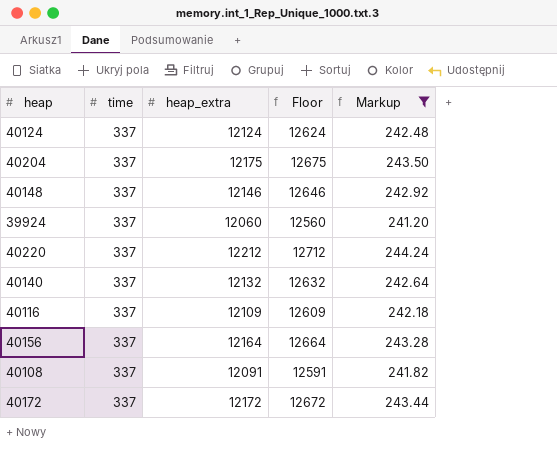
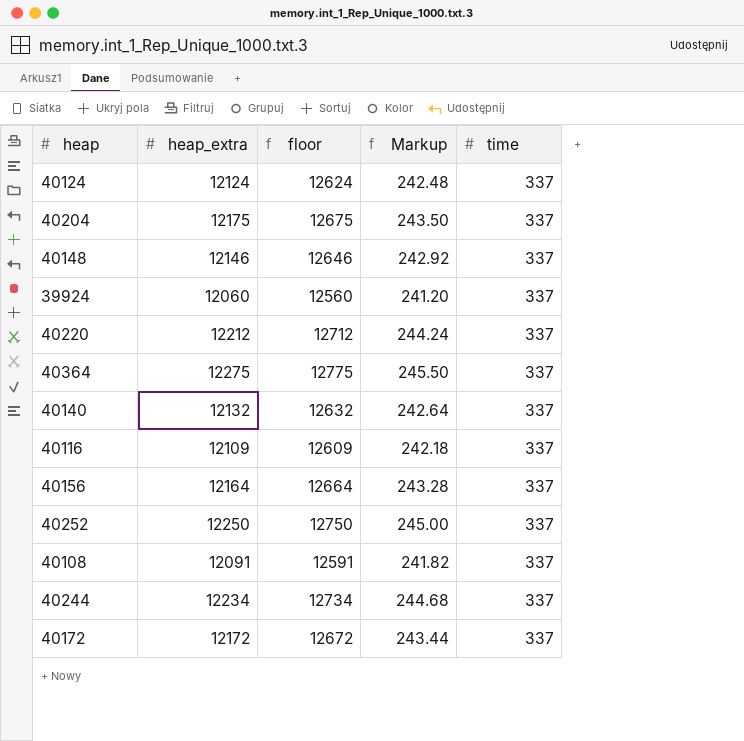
filter: Markup <= 244.24 -> none
column name: Floor -> floor
column time | position: 2 -> 5

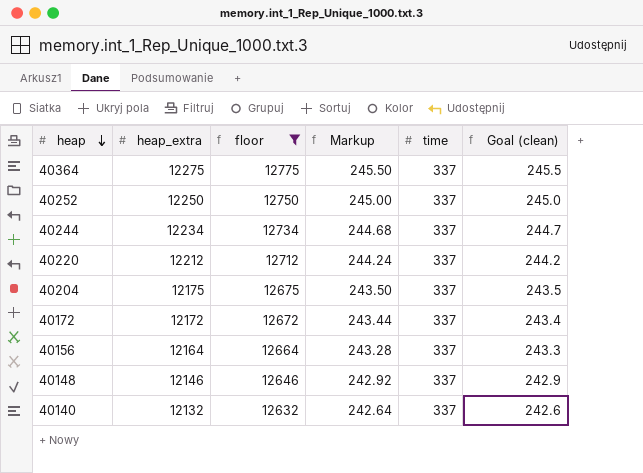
filter: none -> floor >= 12632
row order: none -> heap descending
column Goal (clean) | formula: none -> [heap_extra] * 0.02

